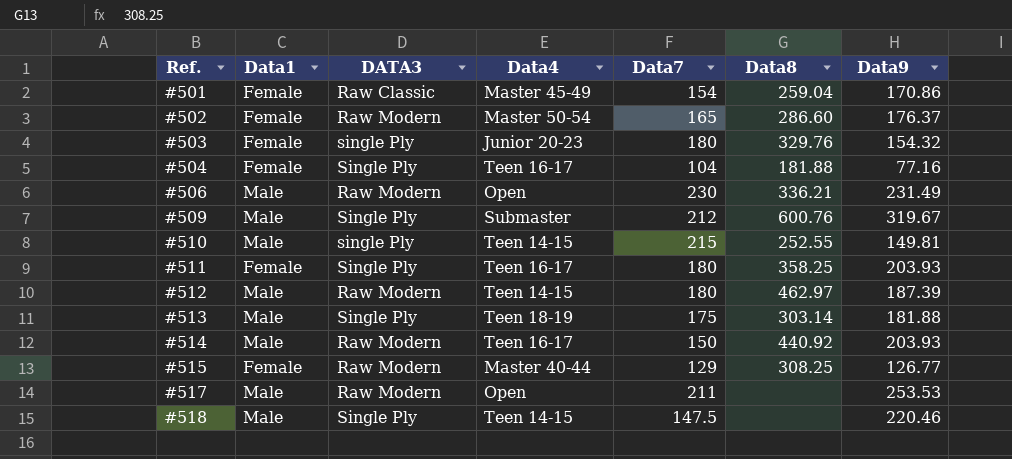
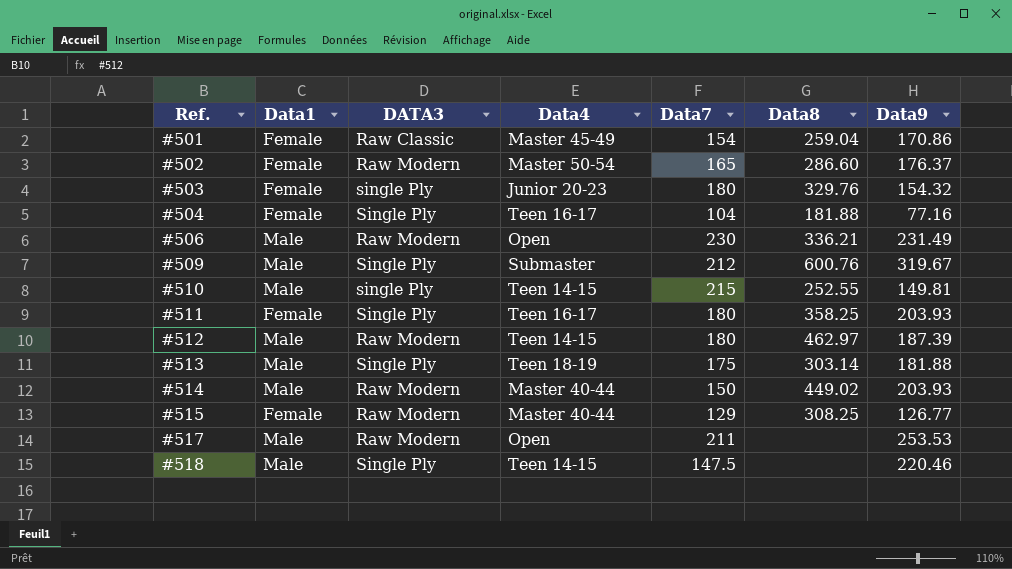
#514 | Data4: Teen 16-17 -> Master 40-44
#514 | Data8: 440.92 -> 449.02

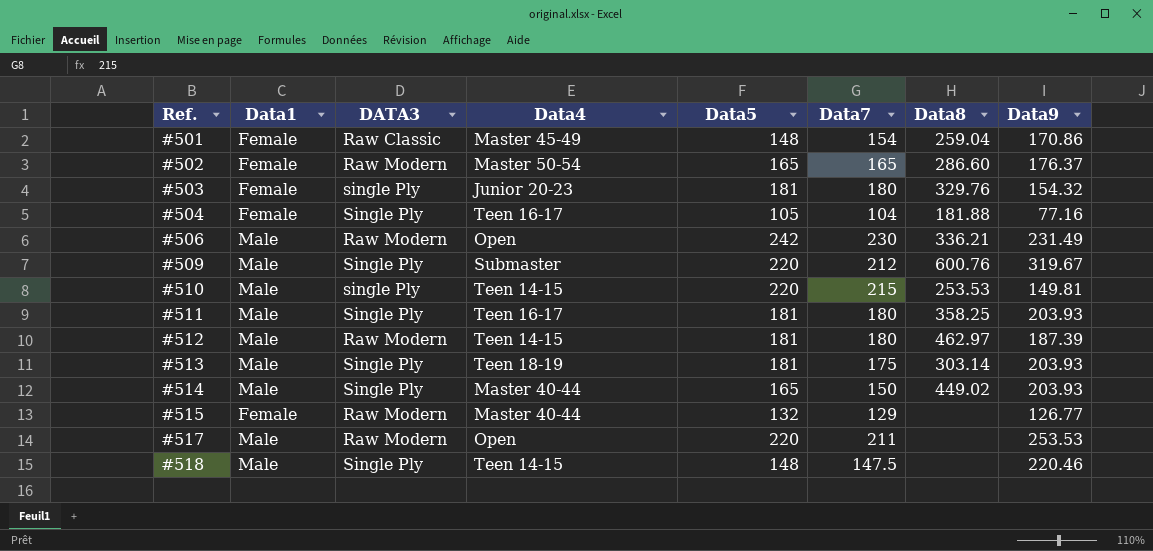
column Data5 | position: none -> 5
#510 | Data8: 252.55 -> 253.53
#511 | Data1: Female -> Male
#513 | Data9: 181.88 -> 203.93
#514 | DATA3: Raw Modern -> Single Ply
#515 | Data8: 308.25 -> none

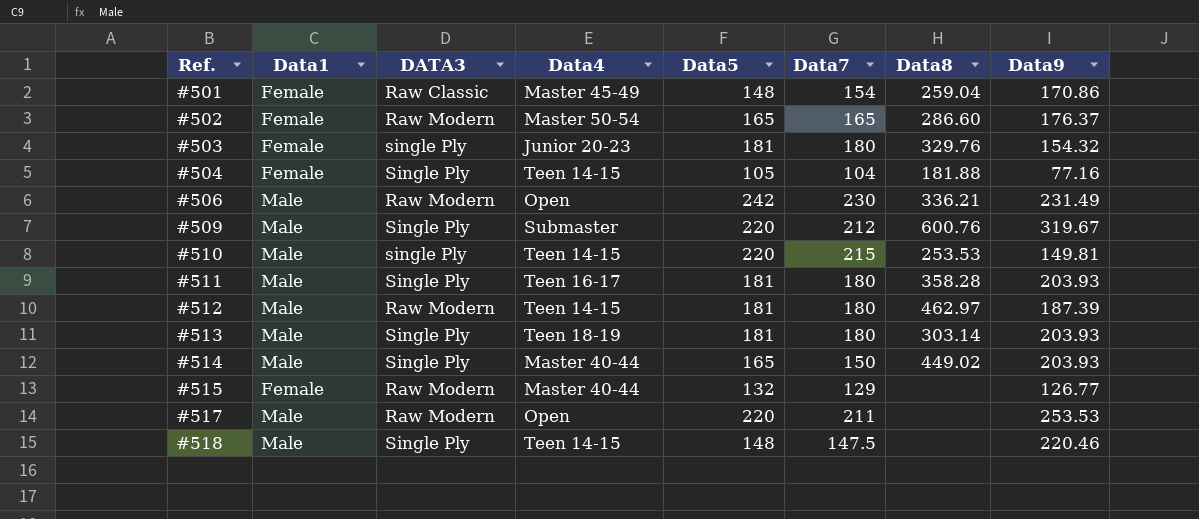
#504 | Data4: Teen 16-17 -> Teen 14-15
#511 | Data8: 358.25 -> 358.28
#513 | Data7: 175 -> 180

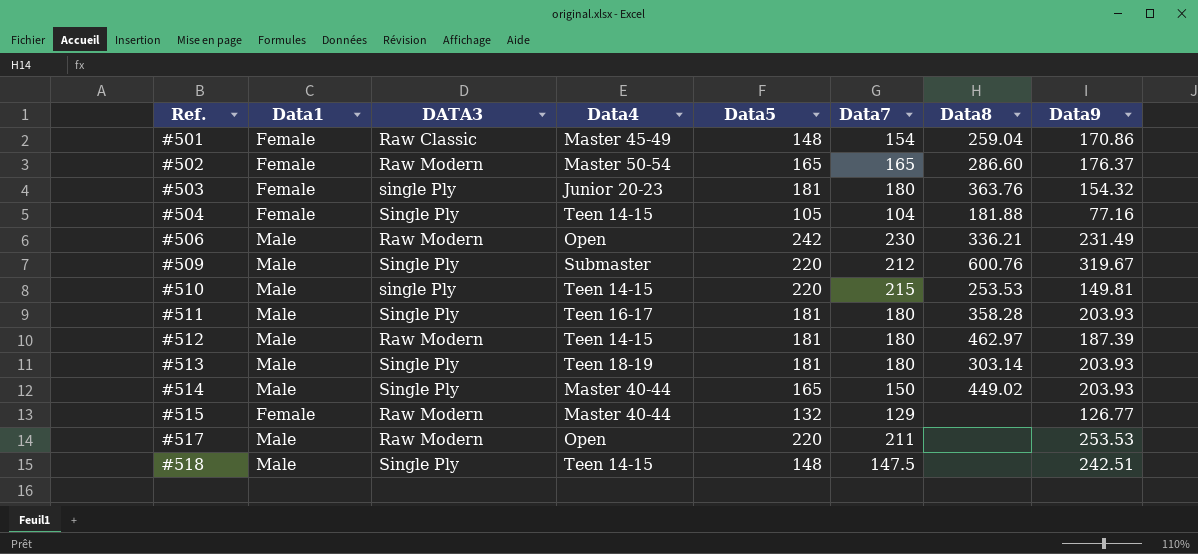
#503 | Data8: 329.76 -> 363.76
#518 | Data9: 220.46 -> 242.51

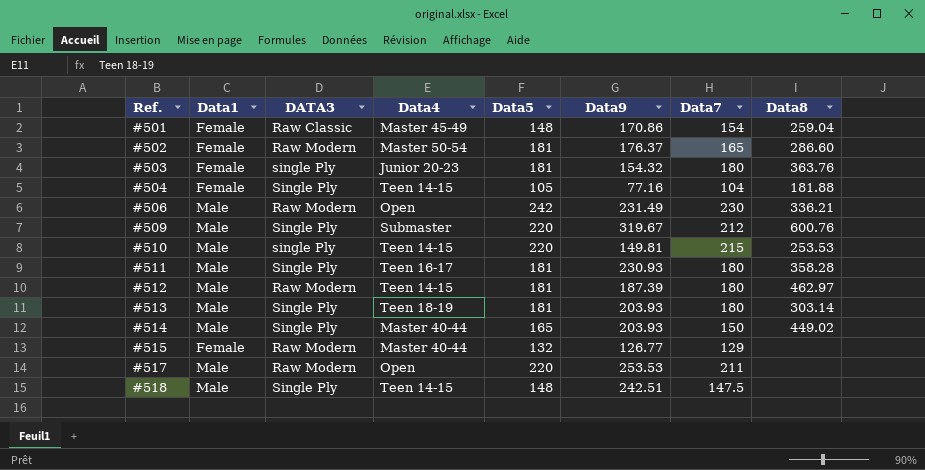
column Data9 | position: 8 -> 6
#502 | Data5: 165 -> 181
#511 | Data9: 203.93 -> 230.93

